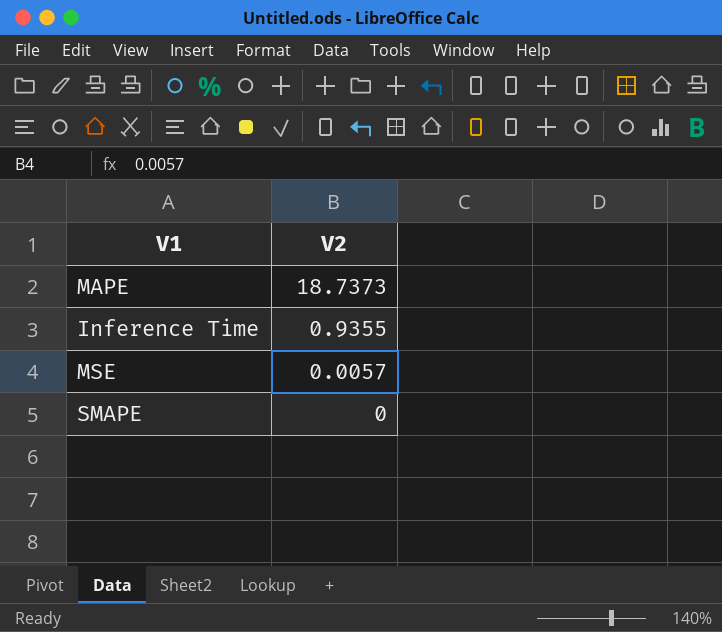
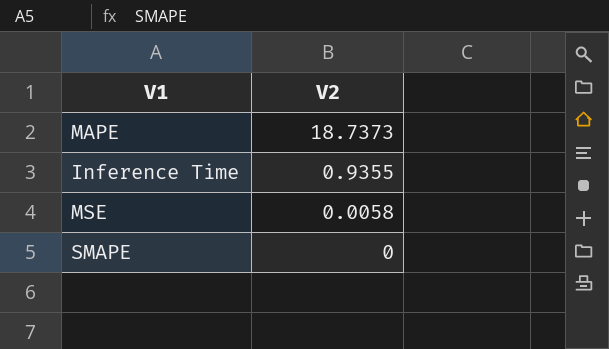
MSE | V2: 0.0057 -> 0.0058

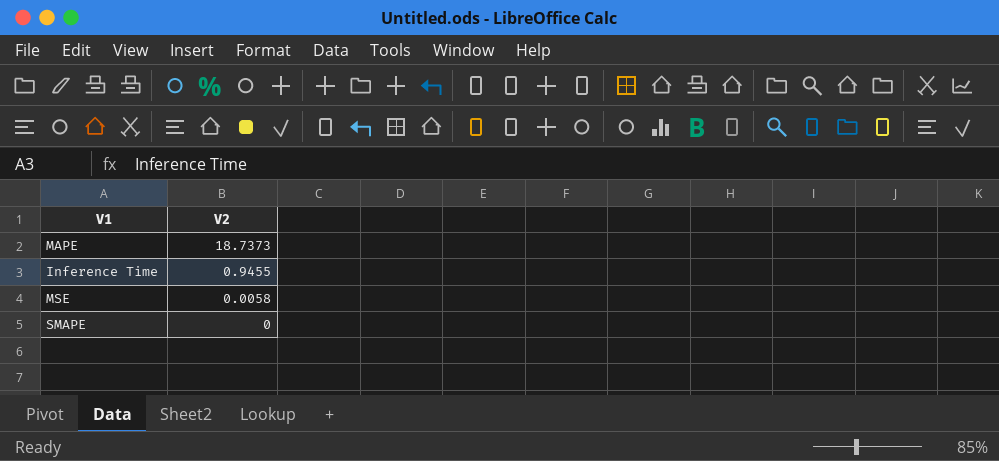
Inference Time | V2: 0.9355 -> 0.9455

